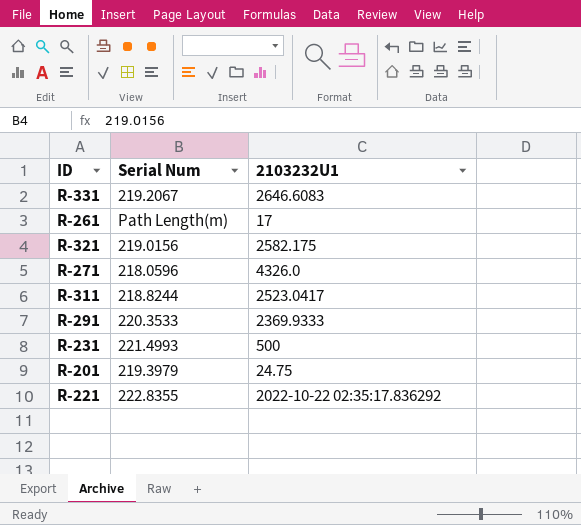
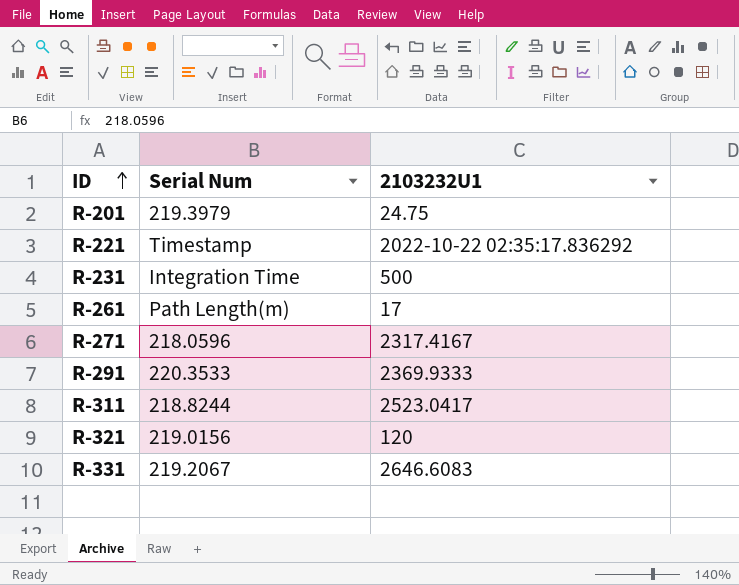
row order: none -> ID ascending
R-221 | Serial Num: 222.8355 -> Timestamp
R-231 | Serial Num: 221.4993 -> Integration Time
R-271 | 2103232U1: 4326.0 -> 2317.4167
R-321 | 2103232U1: 2582.175 -> 120

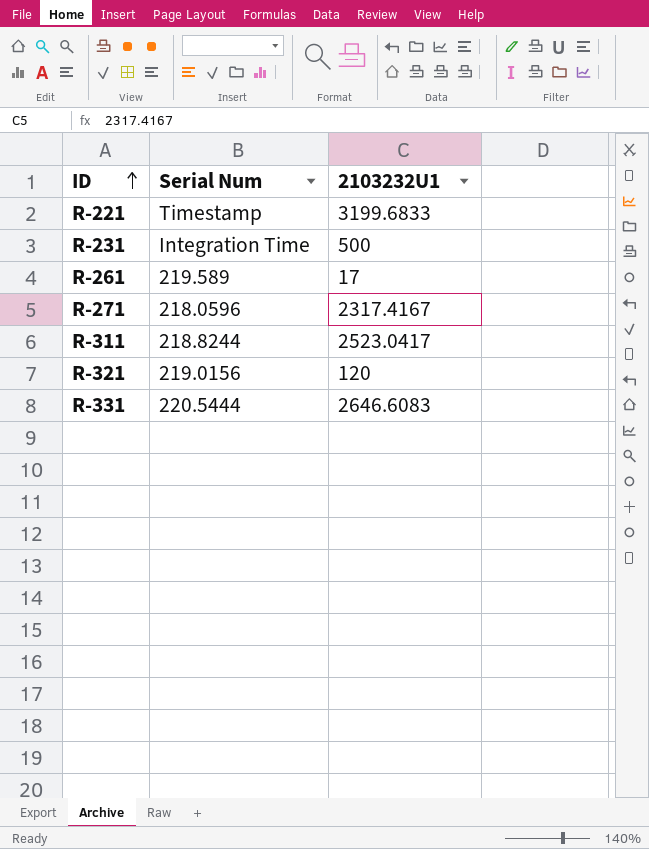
row R-201: 219.3979 | 24.75 -> none
row R-291: 220.3533 | 2369.9333 -> none
R-221 | 2103232U1: 2022-10-22 02:35:17.836292 -> 3199.6833
R-261 | Serial Num: Path Length(m) -> 219.589
R-331 | Serial Num: 219.2067 -> 220.5444

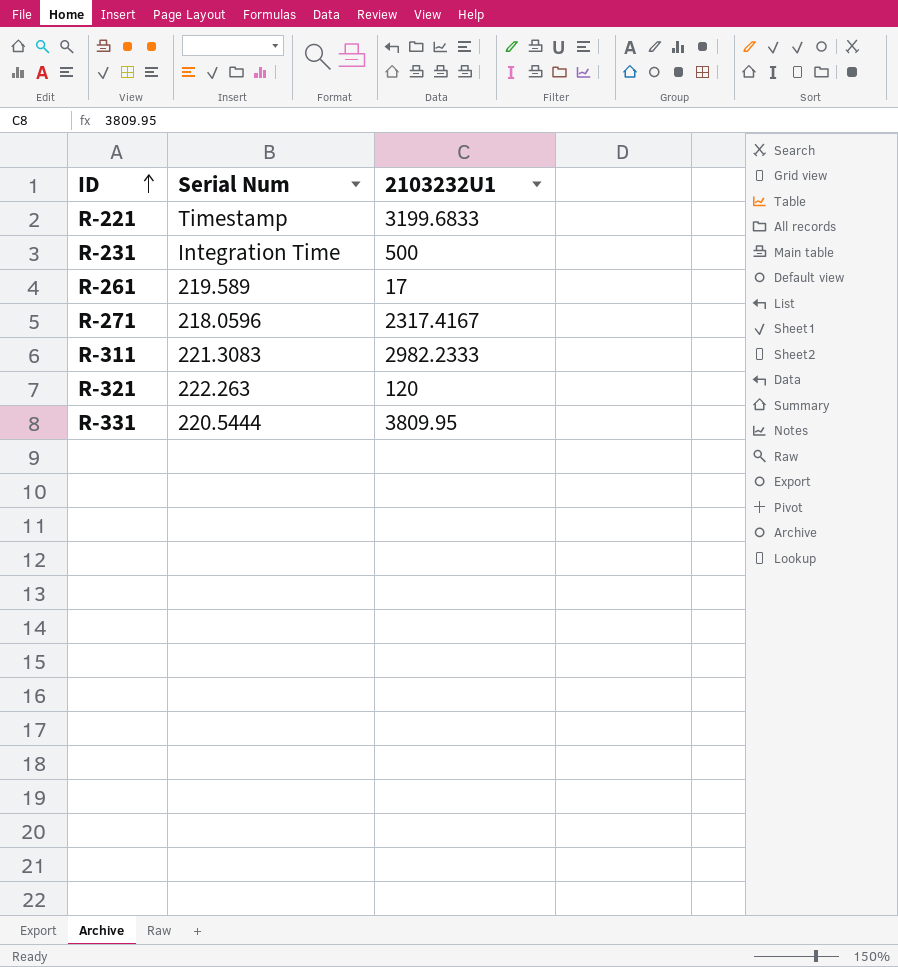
R-311 | Serial Num: 218.8244 -> 221.3083
R-311 | 2103232U1: 2523.0417 -> 2982.2333
R-321 | Serial Num: 219.0156 -> 222.263
R-331 | 2103232U1: 2646.6083 -> 3809.95

